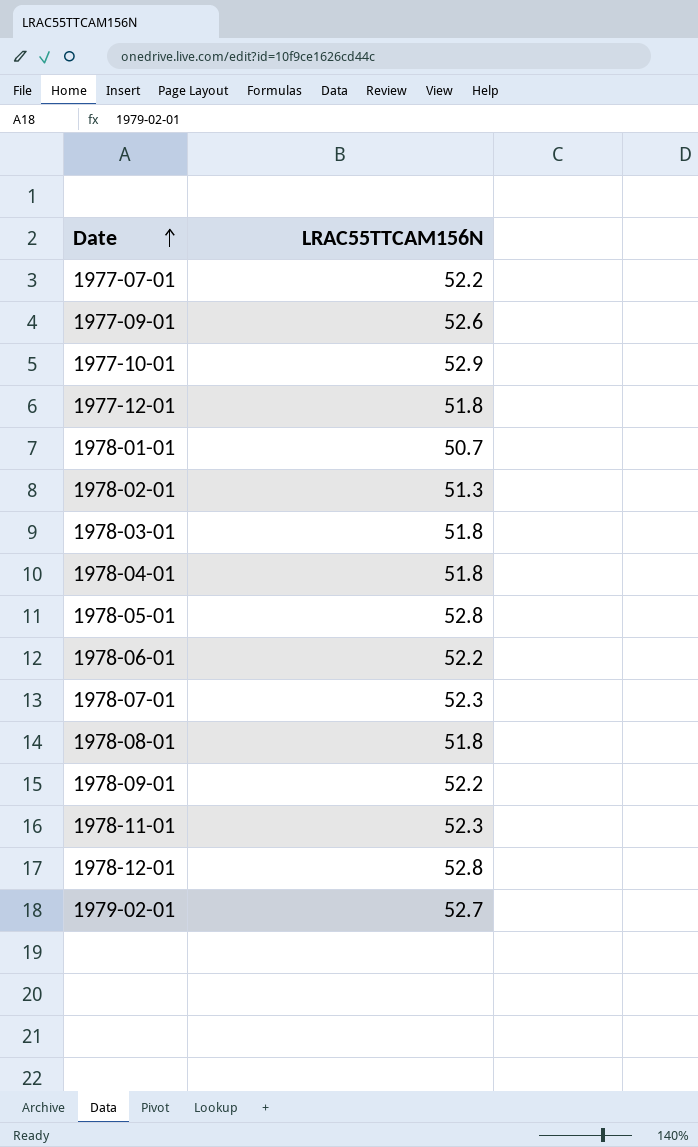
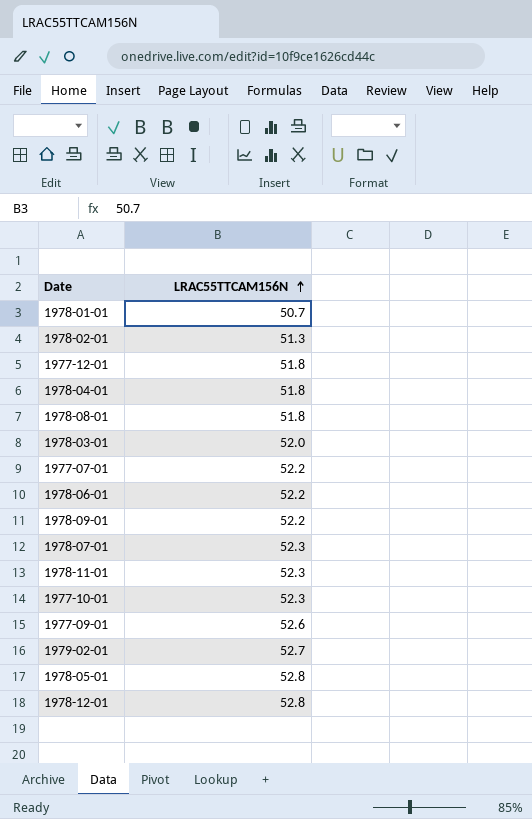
row order: Date ascending -> LRAC55TTCAM156N ascending
1978-03-01 | LRAC55TTCAM156N: 51.8 -> 52.0
1977-10-01 | LRAC55TTCAM156N: 52.9 -> 52.3

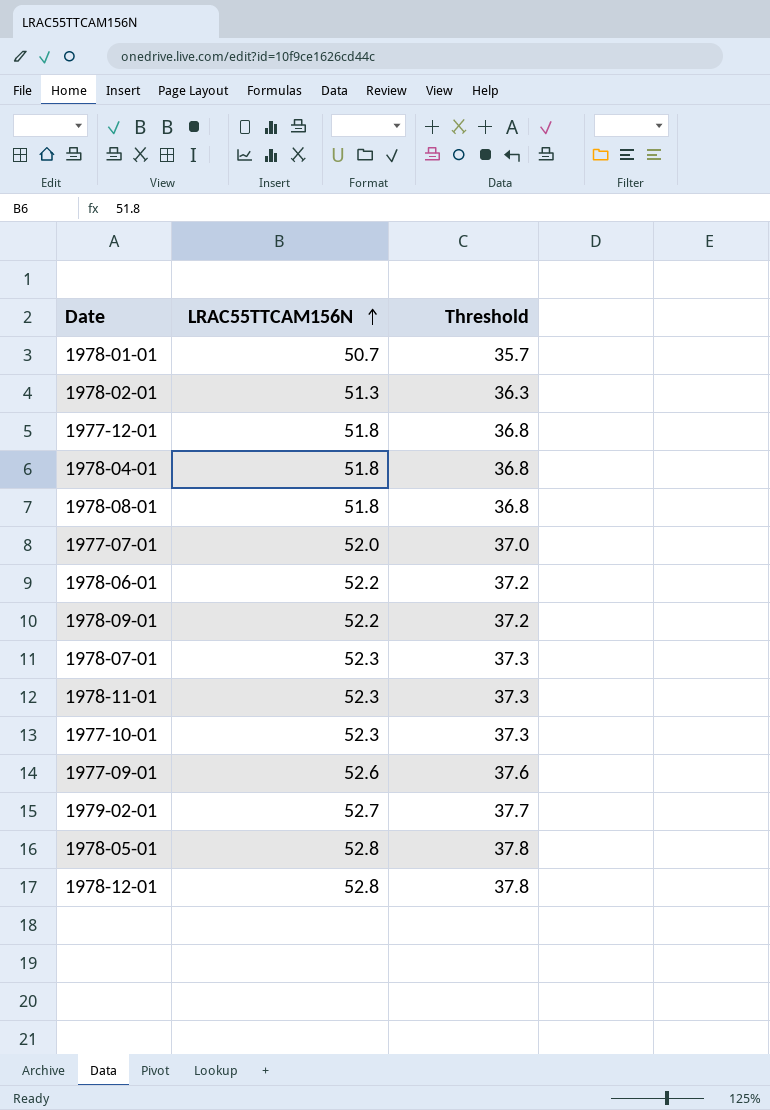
column Threshold | formula: none -> [LRAC55TTCAM156N] - 15
row 1978-03-01: 52.0 -> none
1977-07-01 | LRAC55TTCAM156N: 52.2 -> 52.0

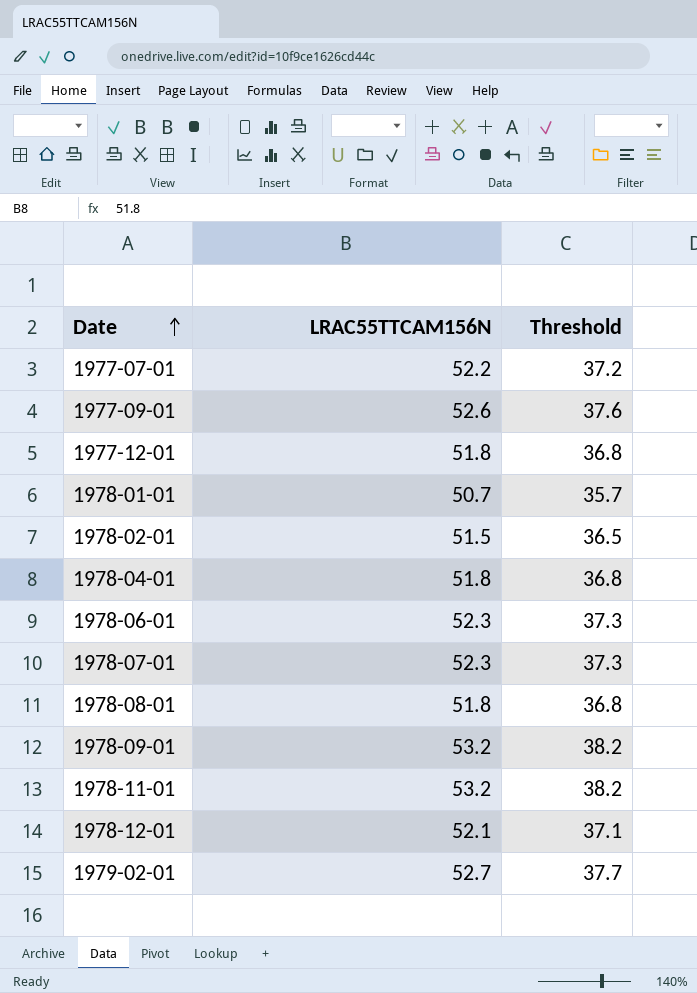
row order: LRAC55TTCAM156N ascending -> Date ascending
row 1977-10-01: 52.3 | 37.3 -> none
row 1978-05-01: 52.8 | 37.8 -> none
1977-07-01 | LRAC55TTCAM156N: 52.0 -> 52.2
1977-07-01 | Threshold: 37.0 -> 37.2
1978-02-01 | LRAC55TTCAM156N: 51.3 -> 51.5
1978-02-01 | Threshold: 36.3 -> 36.5
1978-06-01 | LRAC55TTCAM156N: 52.2 -> 52.3
1978-06-01 | Threshold: 37.2 -> 37.3
1978-09-01 | LRAC55TTCAM156N: 52.2 -> 53.2
1978-09-01 | Threshold: 37.2 -> 38.2
1978-11-01 | LRAC55TTCAM156N: 52.3 -> 53.2
1978-11-01 | Threshold: 37.3 -> 38.2
1978-12-01 | LRAC55TTCAM156N: 52.8 -> 52.1
1978-12-01 | Threshold: 37.8 -> 37.1

